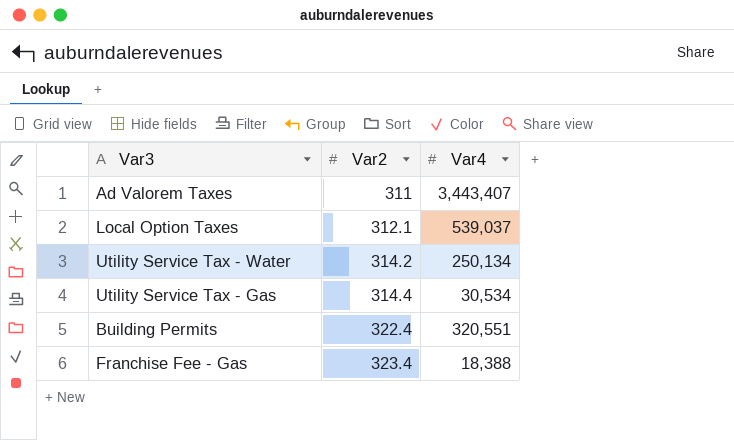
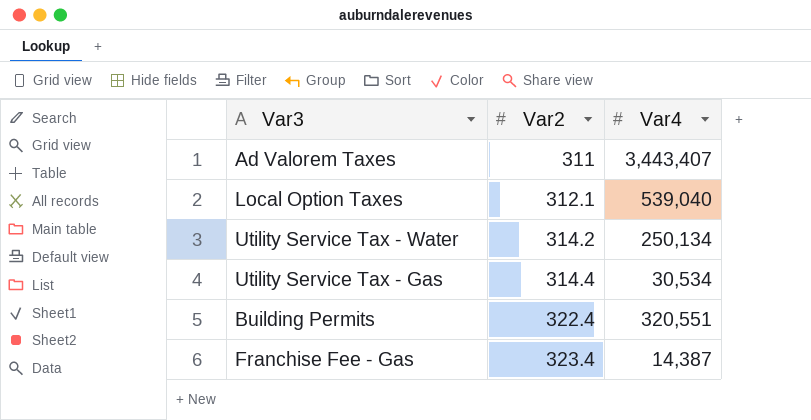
Local Option Taxes | Var4: 539,037 -> 539,040
Franchise Fee - Gas | Var4: 18,388 -> 14,387

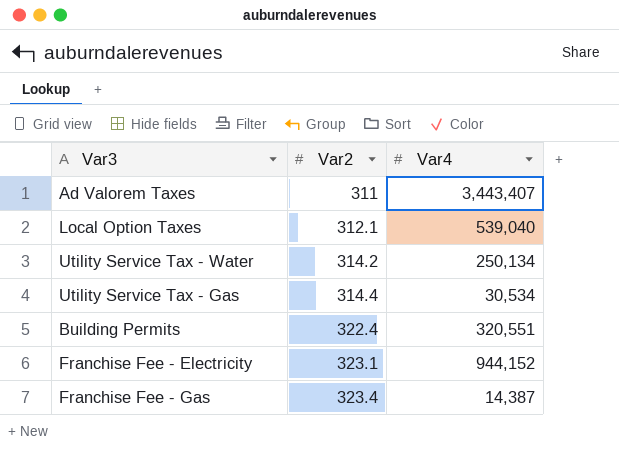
row Franchise Fee - Electricity: none -> 323.1 | 944,152

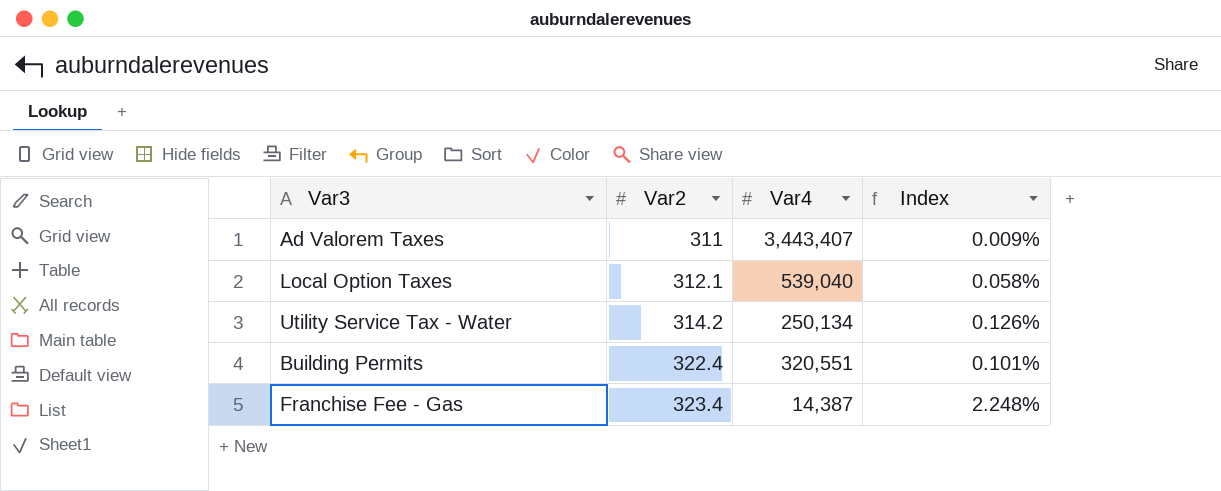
column Index | formula: none -> [Var2] / [Var4]
row Utility Service Tax - Gas: 314.4 | 30,534 -> none
row Franchise Fee - Electricity: 323.1 | 944,152 -> none

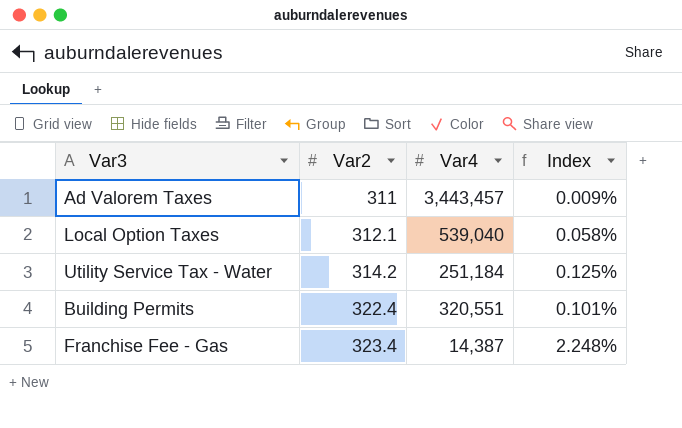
Ad Valorem Taxes | Var4: 3,443,407 -> 3,443,457
Utility Service Tax - Water | Var4: 250,134 -> 251,184
Utility Service Tax - Water | Index: 0.126% -> 0.125%

